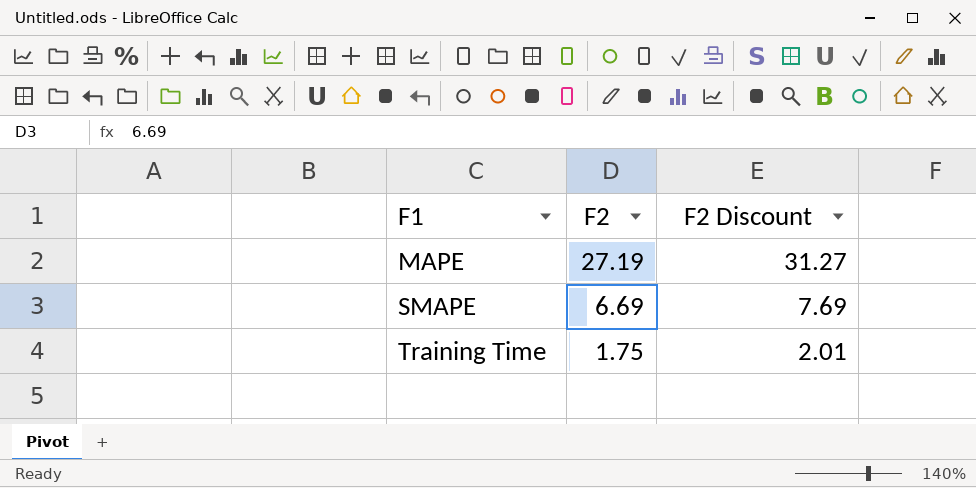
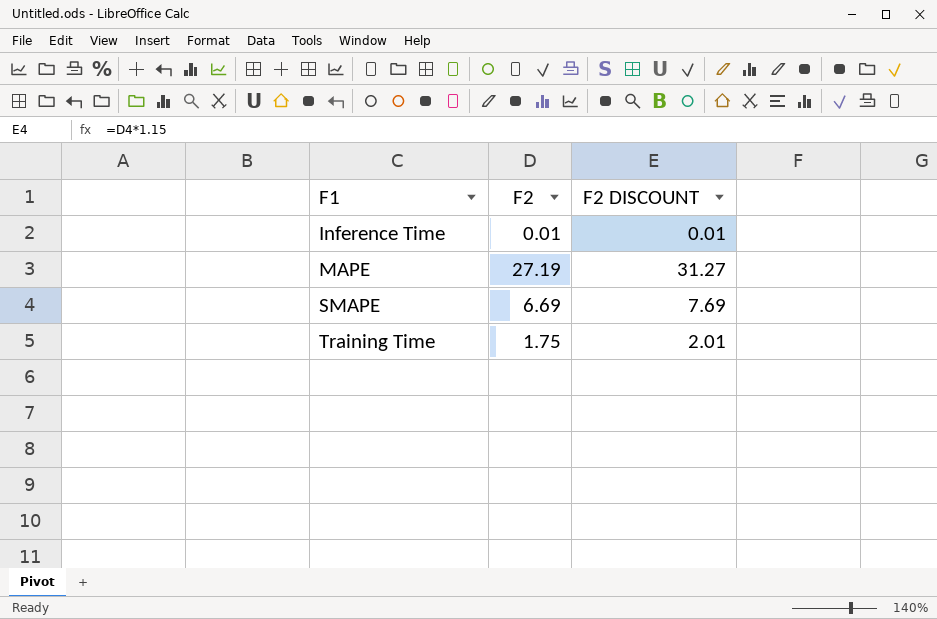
column name: F2 Discount -> F2 DISCOUNT
row Inference Time: none -> 0.01 | 0.01

